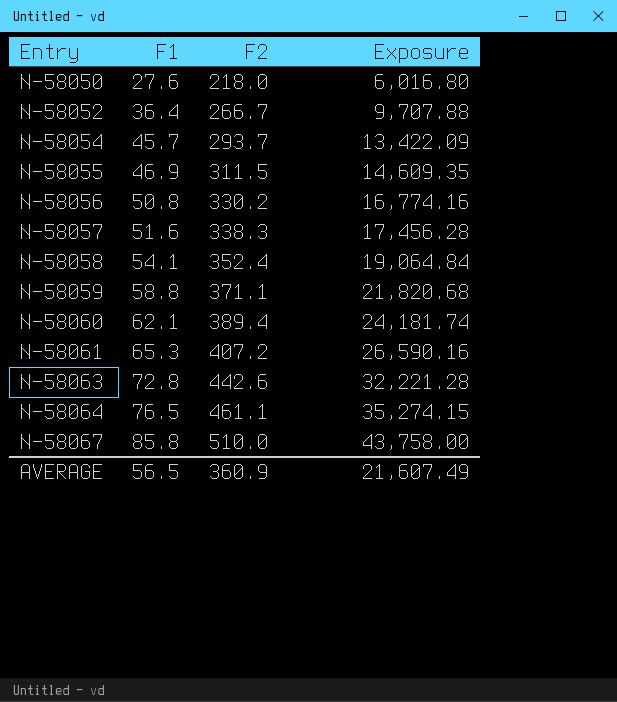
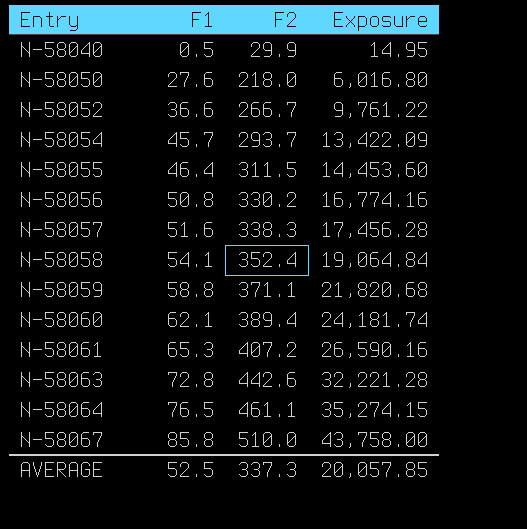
row N-58040: none -> 0.5 | 29.9 | 14.95
N-58052 | F1: 36.4 -> 36.6
N-58052 | Exposure: 9,707.88 -> 9,761.22
N-58055 | F1: 46.9 -> 46.4
N-58055 | Exposure: 14,609.35 -> 14,453.60
AVERAGE | F1: 56.5 -> 52.5
AVERAGE | F2: 360.9 -> 337.3
AVERAGE | Exposure: 21,607.49 -> 20,057.85

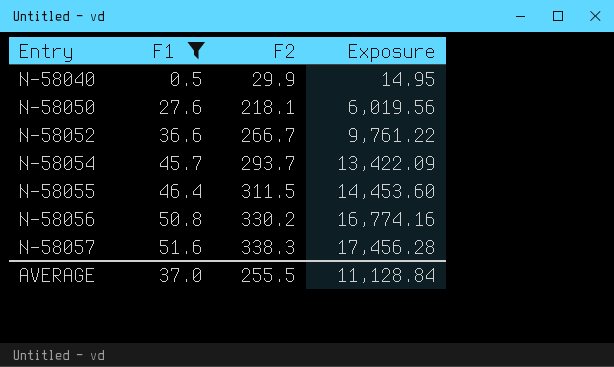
filter: none -> F1 <= 51.6
N-58050 | F2: 218.0 -> 218.1
N-58050 | Exposure: 6,016.80 -> 6,019.56
AVERAGE | F1: 52.5 -> 37.0
AVERAGE | F2: 337.3 -> 255.5
AVERAGE | Exposure: 20,057.85 -> 11,128.84

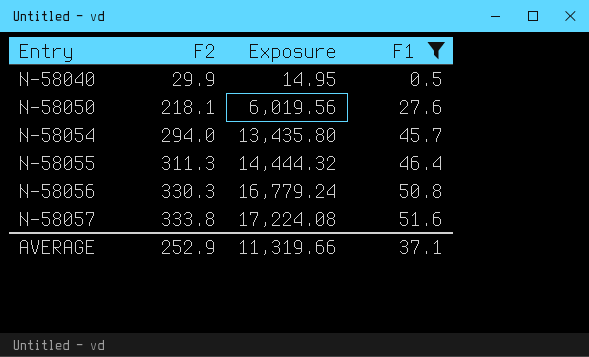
column F1 | position: 2 -> 4
row N-58052: 36.6 | 266.7 | 9,761.22 -> none
N-58054 | F2: 293.7 -> 294.0
N-58054 | Exposure: 13,422.09 -> 13,435.80
N-58055 | F2: 311.5 -> 311.3
N-58055 | Exposure: 14,453.60 -> 14,444.32
N-58056 | F2: 330.2 -> 330.3
N-58056 | Exposure: 16,774.16 -> 16,779.24
N-58057 | F2: 338.3 -> 333.8
N-58057 | Exposure: 17,456.28 -> 17,224.08
AVERAGE | F2: 255.5 -> 252.9
AVERAGE | Exposure: 11,128.84 -> 11,319.66
AVERAGE | F1: 37.0 -> 37.1

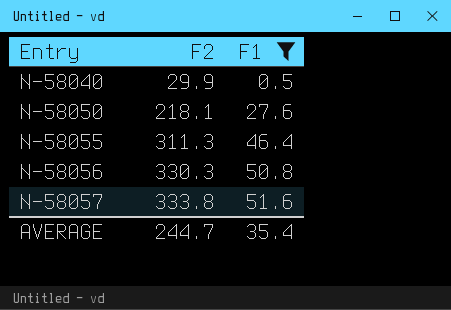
column Exposure | formula: [F2] * [F1] -> none
row N-58054: 294.0 | 13,435.80 | 45.7 -> none
AVERAGE | F2: 252.9 -> 244.7
AVERAGE | F1: 37.1 -> 35.4

